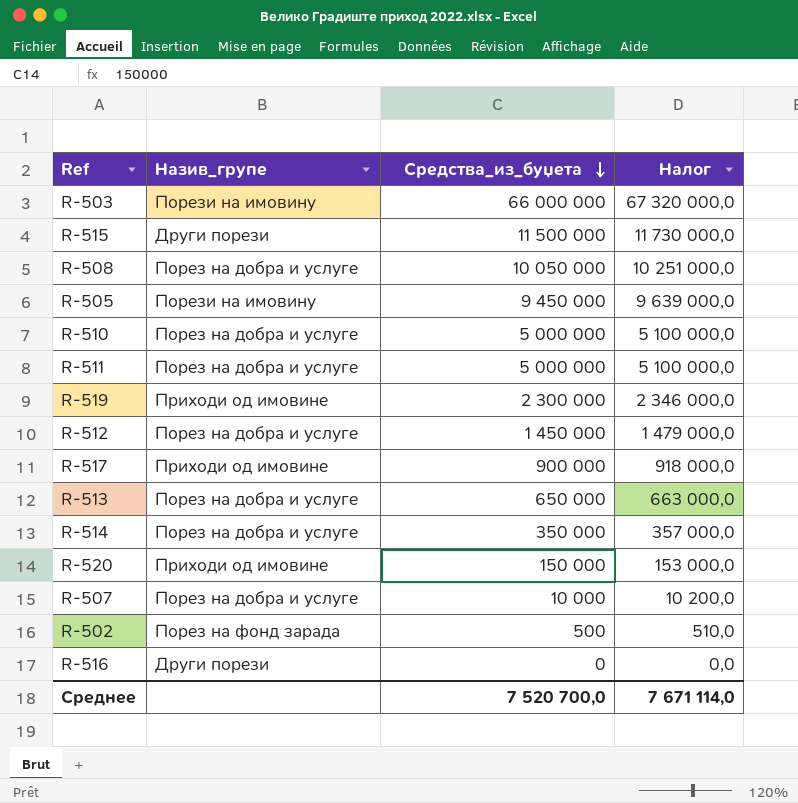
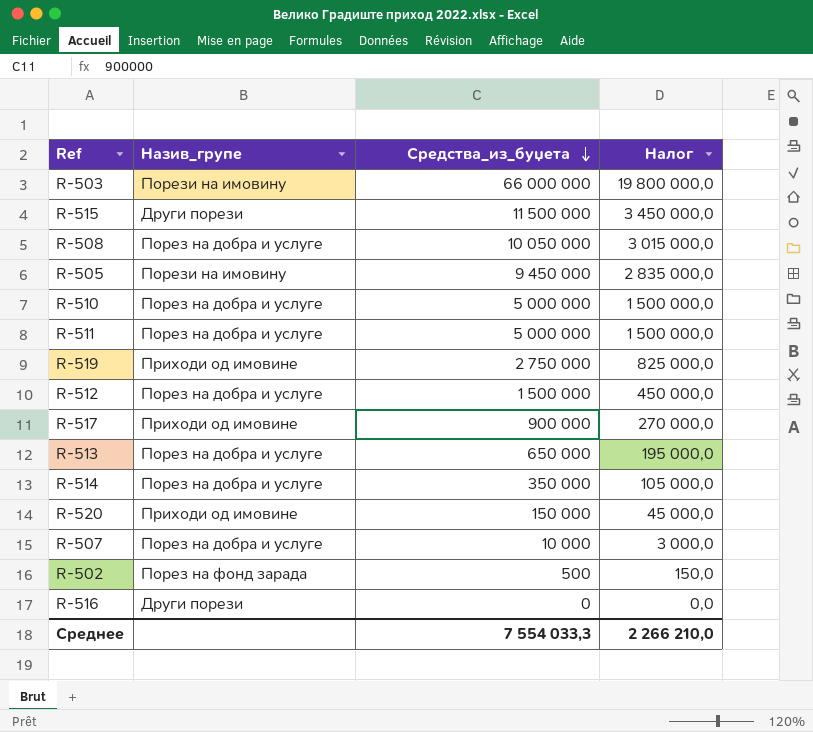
column Налог | formula: [Средства_из_буџета] * 1,02 -> [Средства_из_буџета] * 0,3
R-519 | Средства_из_буџета: 2 300 000 -> 2 750 000
R-512 | Средства_из_буџета: 1 450 000 -> 1 500 000
Среднее | Средства_из_буџета: 7 520 700,0 -> 7 554 033,3
Среднее | Налог: 7 671 114,0 -> 2 266 210,0

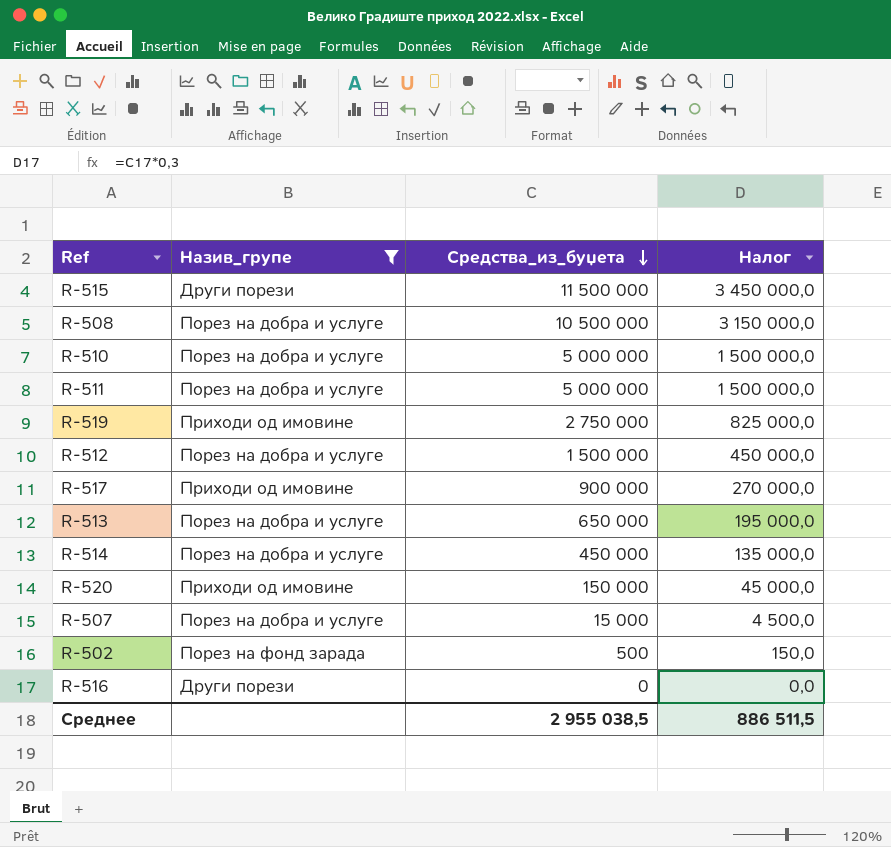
filter: none -> Назив_групе != Порези на имовину
R-508 | Средства_из_буџета: 10 050 000 -> 10 500 000
R-508 | Налог: 3 015 000,0 -> 3 150 000,0
R-514 | Средства_из_буџета: 350 000 -> 450 000
R-514 | Налог: 105 000,0 -> 135 000,0
R-507 | Средства_из_буџета: 10 000 -> 15 000
R-507 | Налог: 3 000,0 -> 4 500,0
Среднее | Средства_из_буџета: 7 554 033,3 -> 2 955 038,5
Среднее | Налог: 2 266 210,0 -> 886 511,5

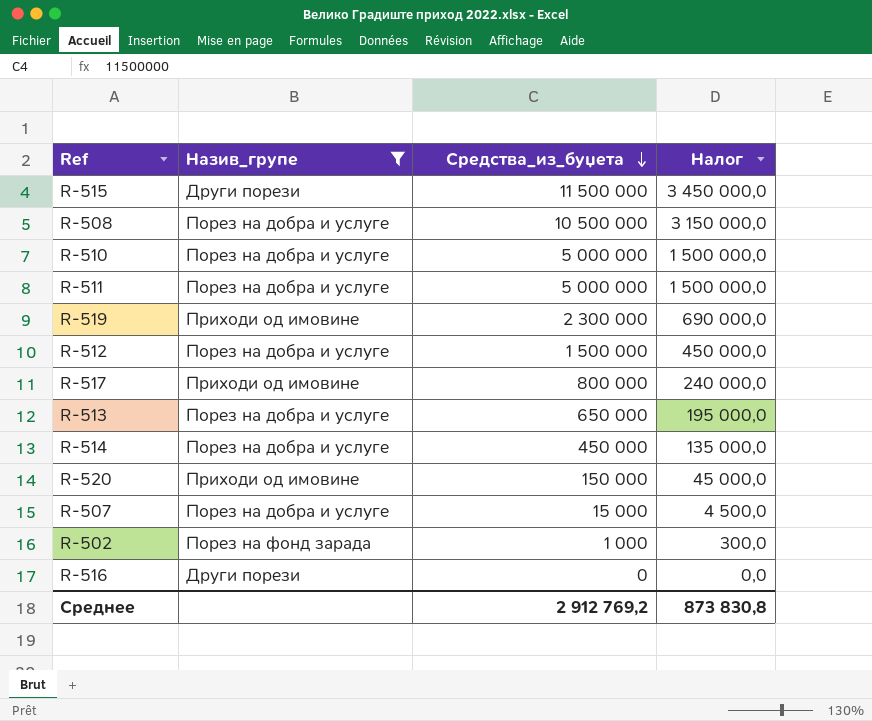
R-519 | Средства_из_буџета: 2 750 000 -> 2 300 000
R-519 | Налог: 825 000,0 -> 690 000,0
R-517 | Средства_из_буџета: 900 000 -> 800 000
R-517 | Налог: 270 000,0 -> 240 000,0
R-502 | Средства_из_буџета: 500 -> 1 000
R-502 | Налог: 150,0 -> 300,0
Среднее | Средства_из_буџета: 2 955 038,5 -> 2 912 769,2
Среднее | Налог: 886 511,5 -> 873 830,8

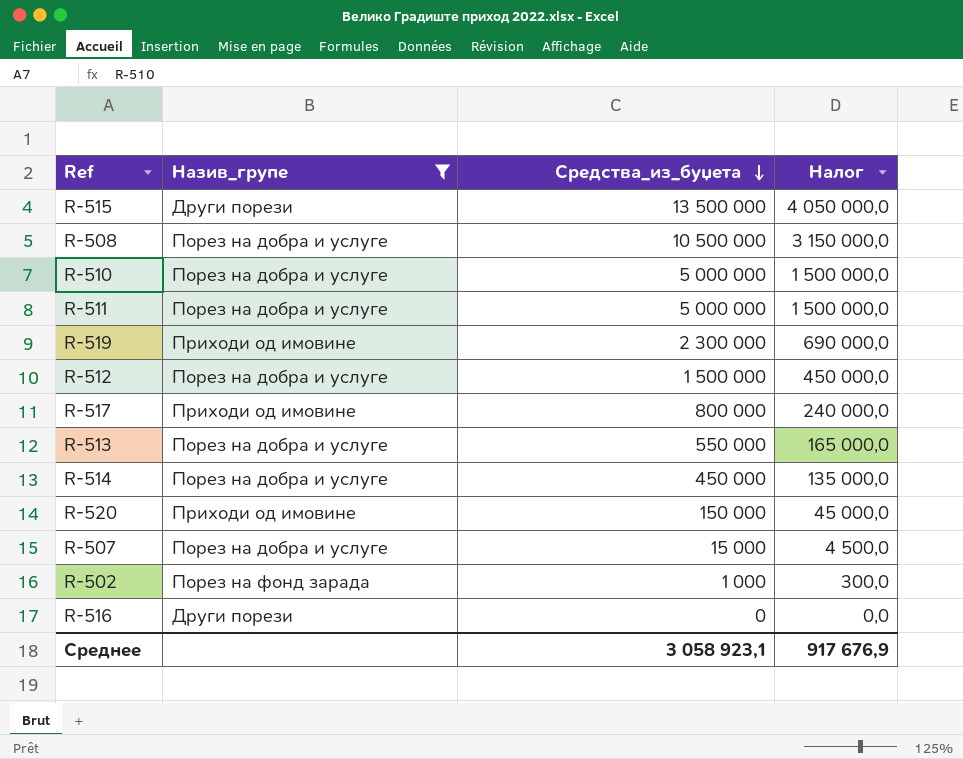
R-515 | Средства_из_буџета: 11 500 000 -> 13 500 000
R-515 | Налог: 3 450 000,0 -> 4 050 000,0
R-513 | Средства_из_буџета: 650 000 -> 550 000
R-513 | Налог: 195 000,0 -> 165 000,0
Среднее | Средства_из_буџета: 2 912 769,2 -> 3 058 923,1
Среднее | Налог: 873 830,8 -> 917 676,9

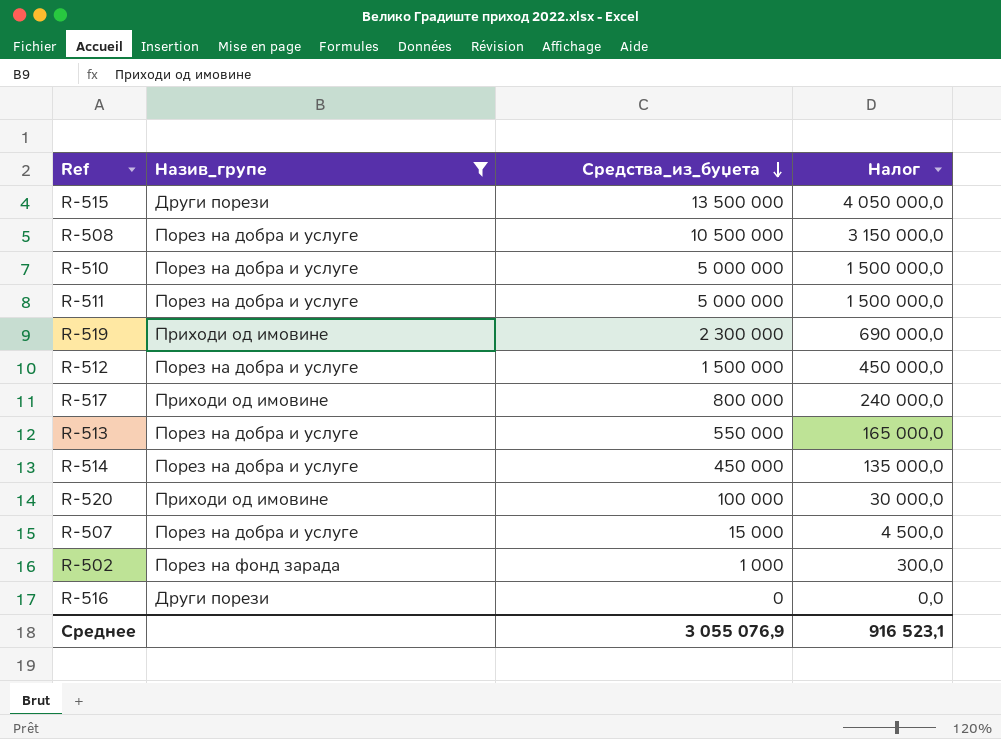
R-520 | Средства_из_буџета: 150 000 -> 100 000
R-520 | Налог: 45 000,0 -> 30 000,0
Среднее | Средства_из_буџета: 3 058 923,1 -> 3 055 076,9
Среднее | Налог: 917 676,9 -> 916 523,1

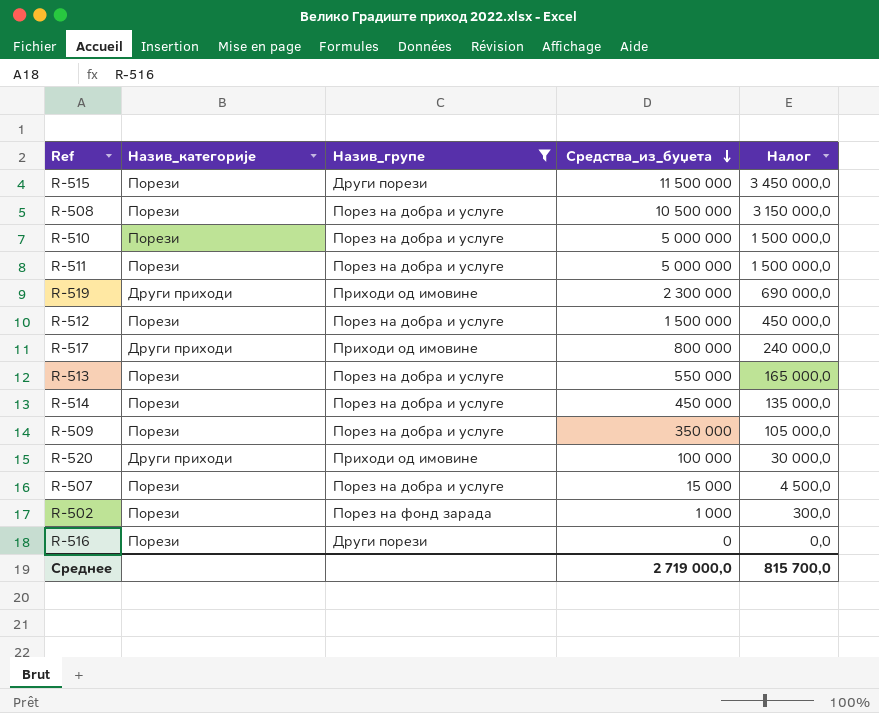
column Назив_категорије | position: none -> 2
R-515 | Средства_из_буџета: 13 500 000 -> 11 500 000
R-515 | Налог: 4 050 000,0 -> 3 450 000,0
row R-509: none -> Порези | Порез на добра и услуге | 350 000 | 105 000,0
Среднее | Средства_из_буџета: 3 055 076,9 -> 2 719 000,0
Среднее | Налог: 916 523,1 -> 815 700,0

